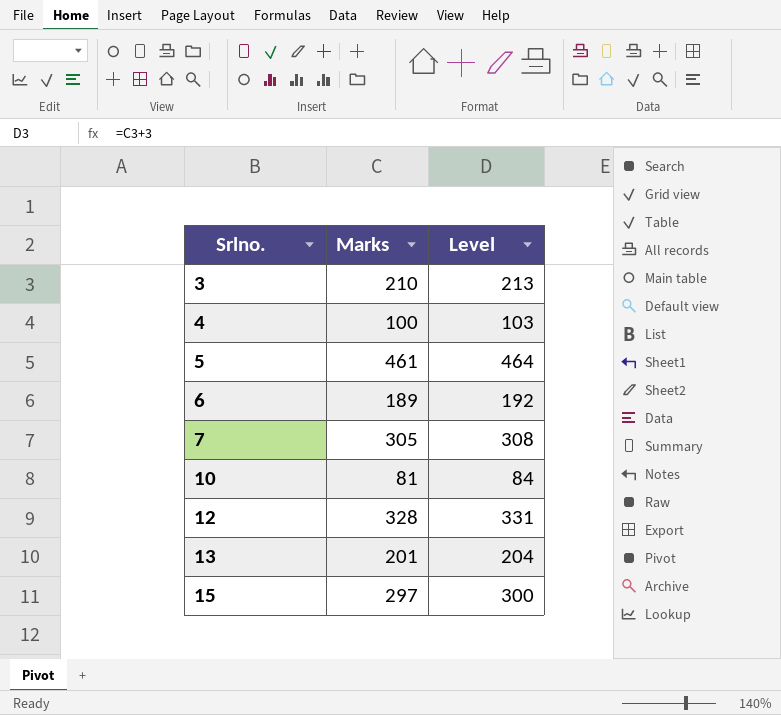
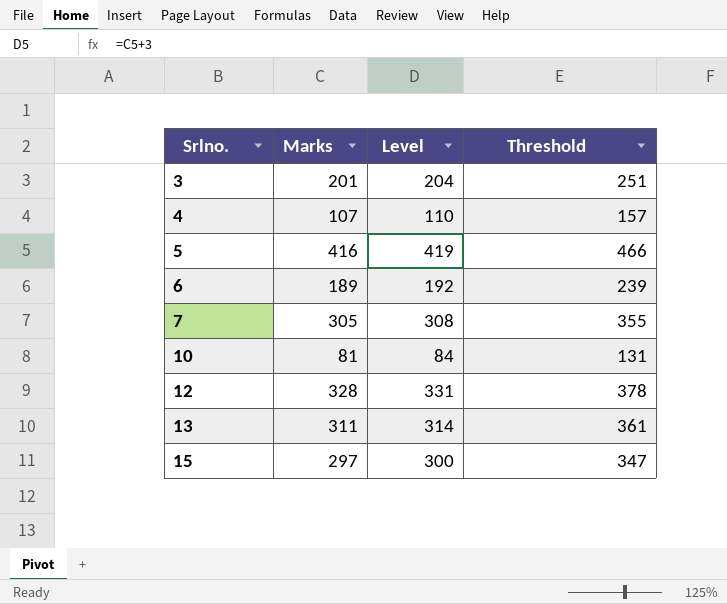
column Threshold | formula: none -> [Marks] + 50
3 | Marks: 210 -> 201
3 | Level: 213 -> 204
4 | Marks: 100 -> 107
4 | Level: 103 -> 110
5 | Marks: 461 -> 416
5 | Level: 464 -> 419
13 | Marks: 201 -> 311
13 | Level: 204 -> 314

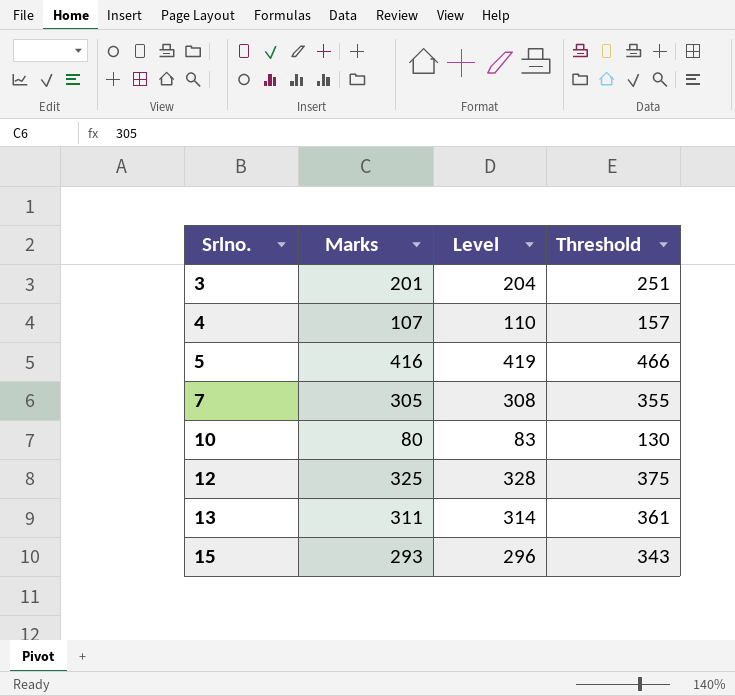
row 6: 189 | 192 | 239 -> none
10 | Marks: 81 -> 80
10 | Level: 84 -> 83
10 | Threshold: 131 -> 130
12 | Marks: 328 -> 325
12 | Level: 331 -> 328
12 | Threshold: 378 -> 375
15 | Marks: 297 -> 293
15 | Level: 300 -> 296
15 | Threshold: 347 -> 343

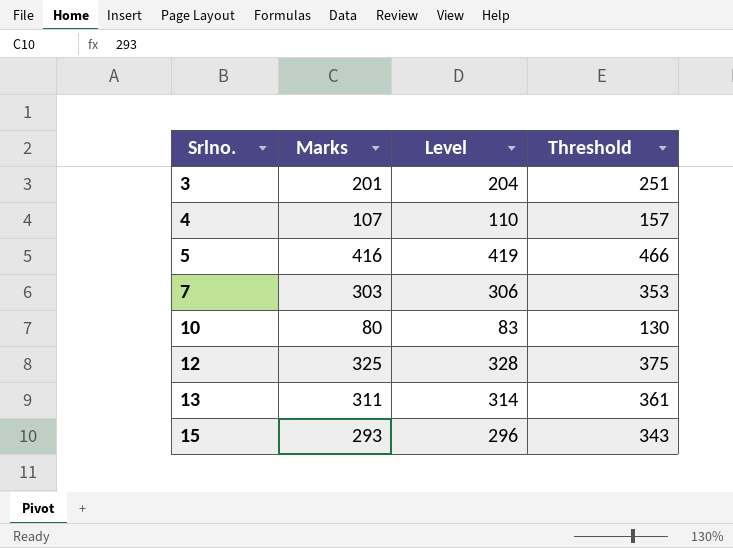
7 | Marks: 305 -> 303
7 | Level: 308 -> 306
7 | Threshold: 355 -> 353

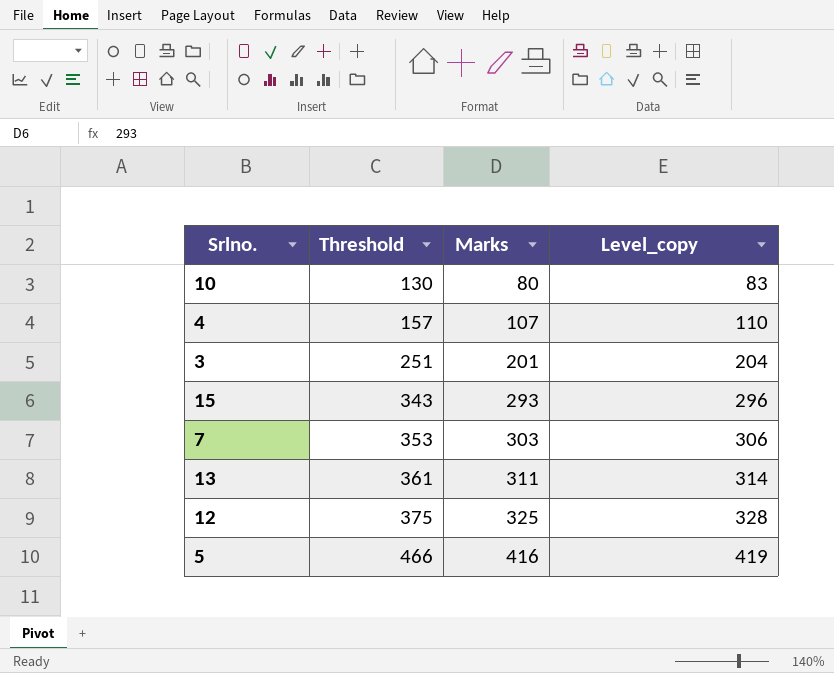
row order: Srlno. ascending -> Threshold ascending
column Threshold | position: 4 -> 2
column name: Level -> Level_copy

